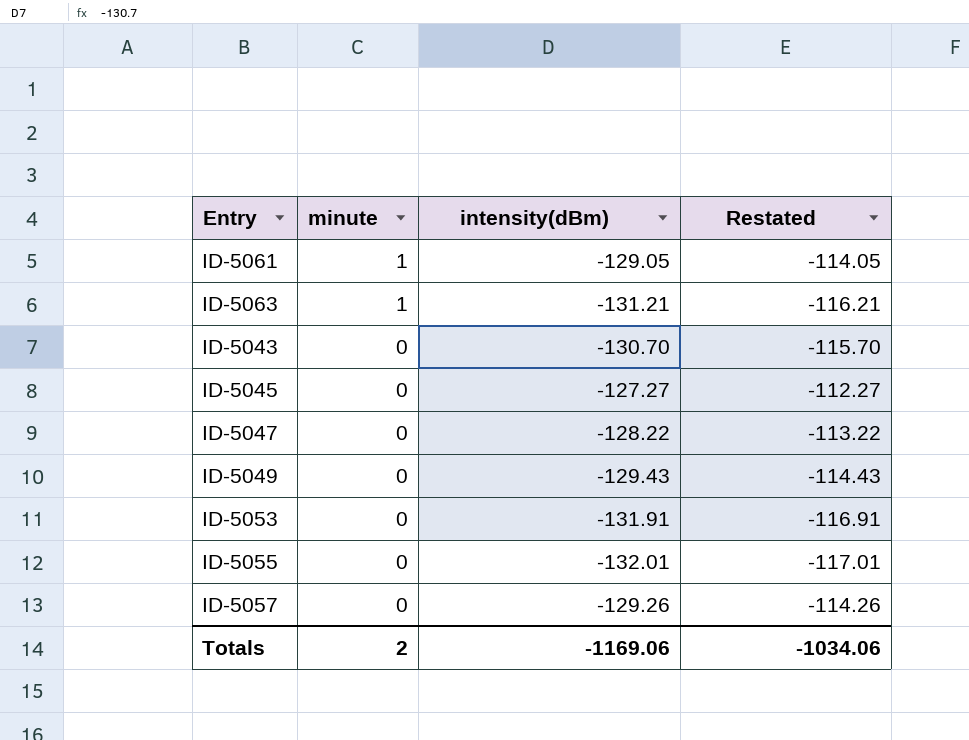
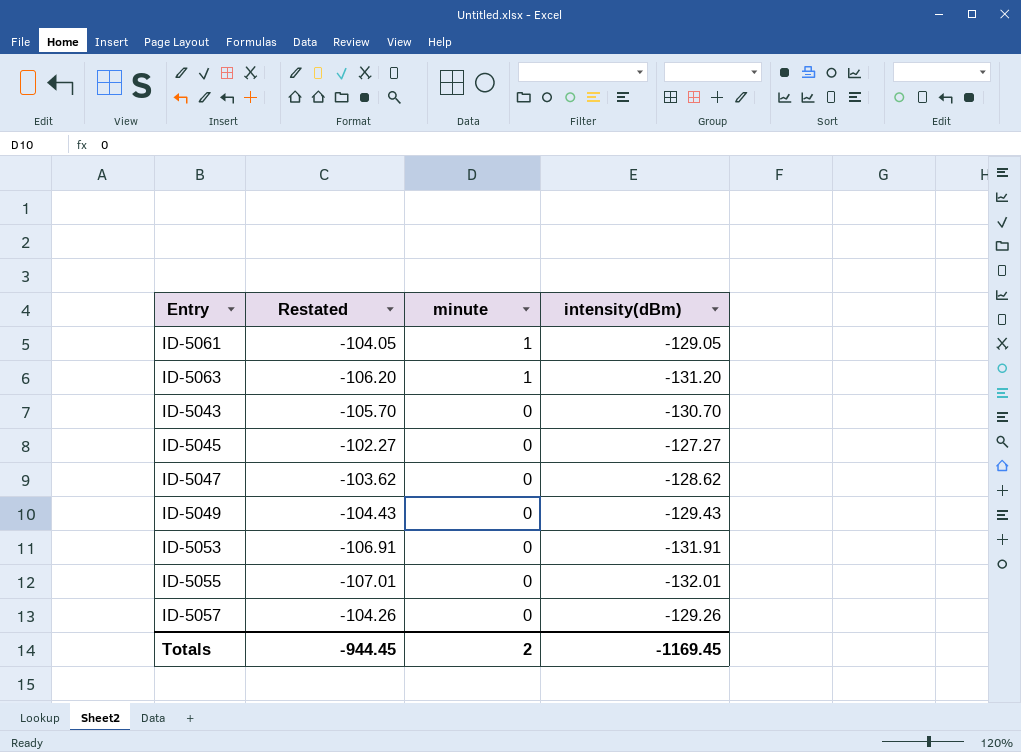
column Restated | formula: [intensity(dBm)] + 15 -> [intensity(dBm)] + 25
column Restated | position: 4 -> 2
ID-5063 | intensity(dBm): -131.21 -> -131.20
ID-5047 | intensity(dBm): -128.22 -> -128.62
Totals | Restated: -1034.06 -> -944.45
Totals | intensity(dBm): -1169.06 -> -1169.45

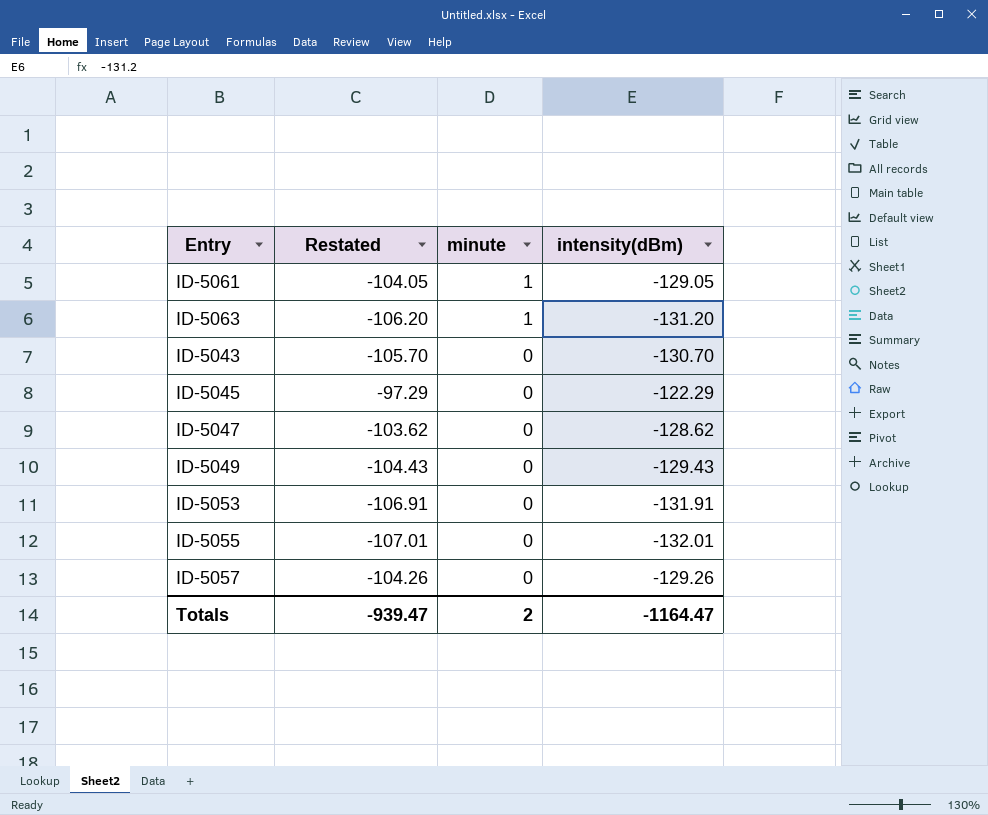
ID-5045 | Restated: -102.27 -> -97.29
ID-5045 | intensity(dBm): -127.27 -> -122.29
Totals | Restated: -944.45 -> -939.47
Totals | intensity(dBm): -1169.45 -> -1164.47

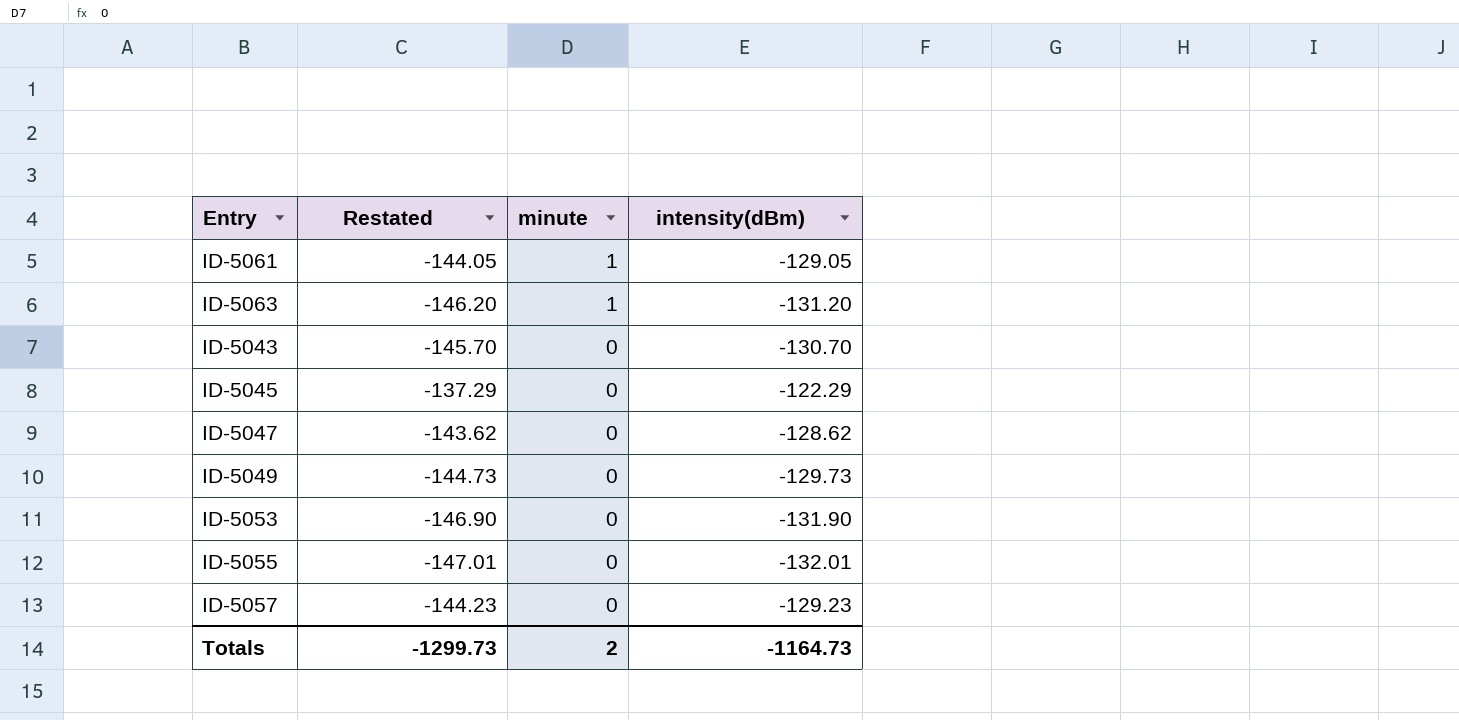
column Restated | formula: [intensity(dBm)] + 25 -> [intensity(dBm)] - 15
ID-5049 | intensity(dBm): -129.43 -> -129.73
ID-5053 | intensity(dBm): -131.91 -> -131.90
ID-5057 | intensity(dBm): -129.26 -> -129.23
Totals | Restated: -939.47 -> -1299.73
Totals | intensity(dBm): -1164.47 -> -1164.73

